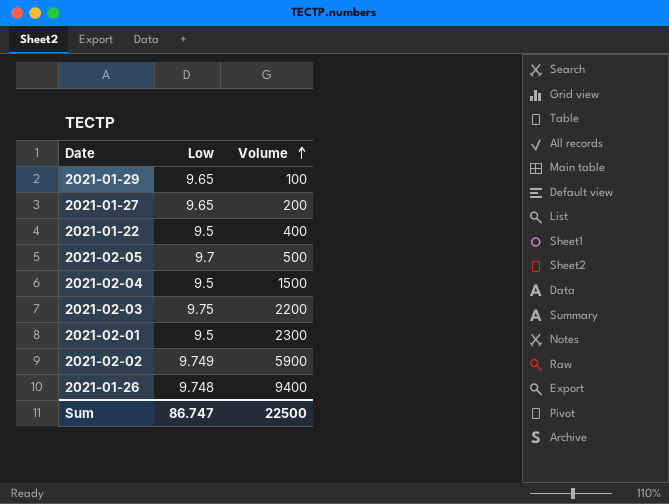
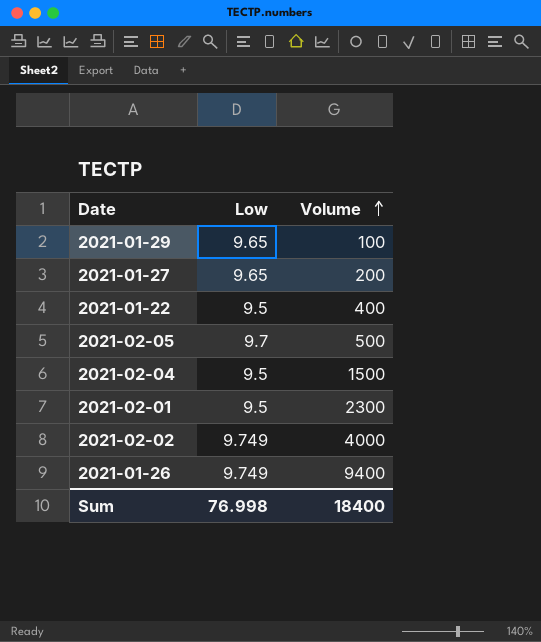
row 2021-02-03: 9.75 | 2200 -> none
2021-02-02 | Volume: 5900 -> 4000
2021-01-26 | Low: 9.748 -> 9.749
Sum | Low: 86.747 -> 76.998
Sum | Volume: 22500 -> 18400

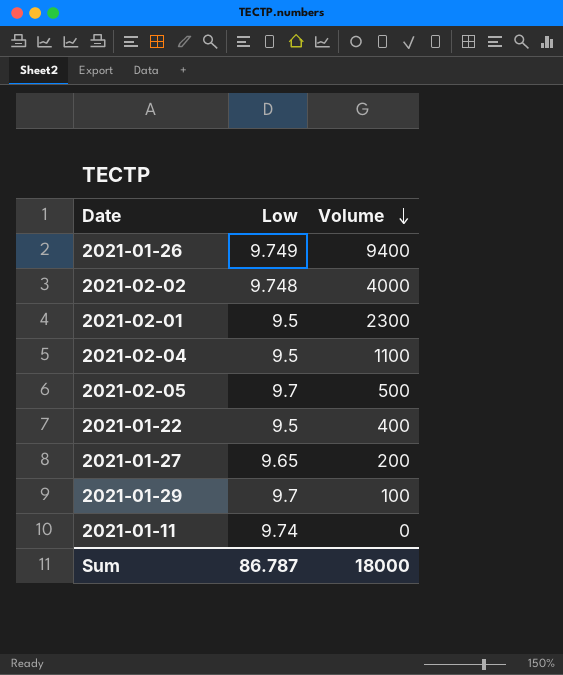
row order: Volume ascending -> Volume descending
2021-02-02 | Low: 9.749 -> 9.748
2021-02-04 | Volume: 1500 -> 1100
2021-01-29 | Low: 9.65 -> 9.7
row 2021-01-11: none -> 9.74 | 0
Sum | Low: 76.998 -> 86.787
Sum | Volume: 18400 -> 18000

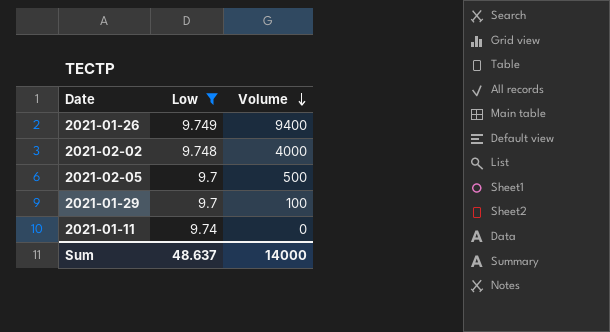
filter: none -> Low >= 9.7
Sum | Low: 86.787 -> 48.637
Sum | Volume: 18000 -> 14000

